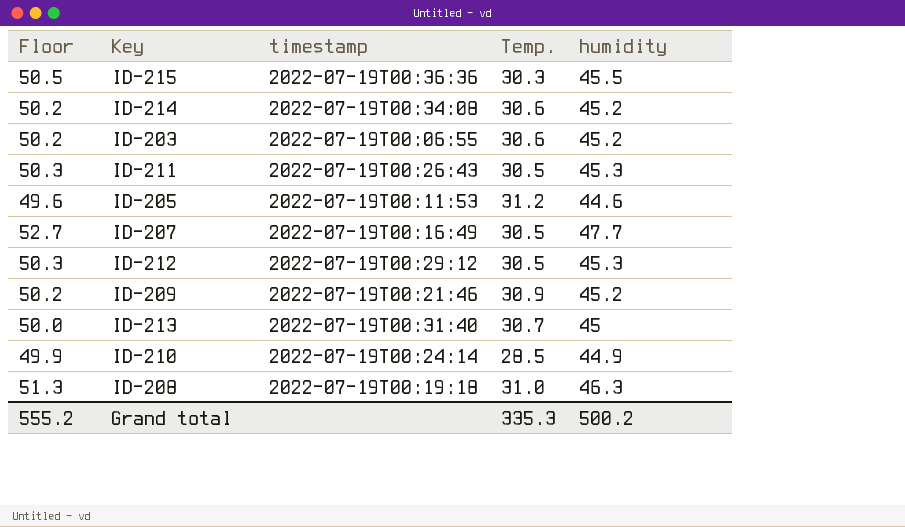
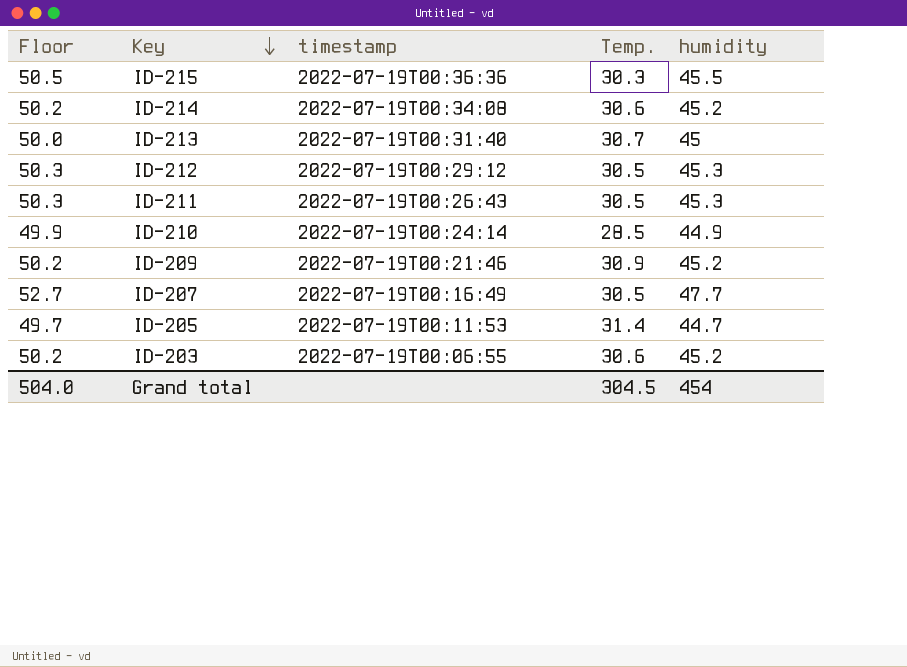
row order: none -> Key descending
row ID-208: 51.3 | 2022-07-19T00:19:18 | 31.0 | 46.3 -> none
ID-205 | Floor: 49.6 -> 49.7
ID-205 | Temp.: 31.2 -> 31.4
ID-205 | humidity: 44.6 -> 44.7
Grand total | Floor: 555.2 -> 504.0
Grand total | Temp.: 335.3 -> 304.5
Grand total | humidity: 500.2 -> 454

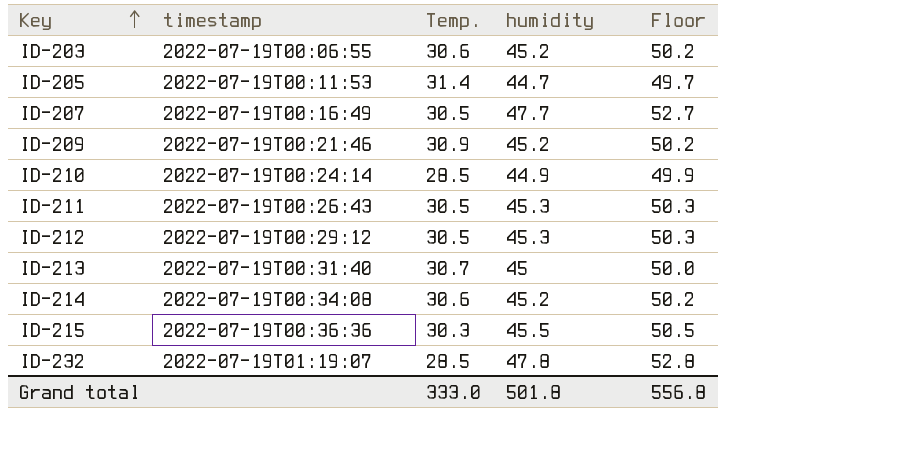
row order: Key descending -> Key ascending
column Floor | position: 1 -> 5
row ID-232: none -> 2022-07-19T01:19:07 | 28.5 | 47.8 | 52.8
Grand total | Temp.: 304.5 -> 333.0
Grand total | humidity: 454 -> 501.8
Grand total | Floor: 504.0 -> 556.8

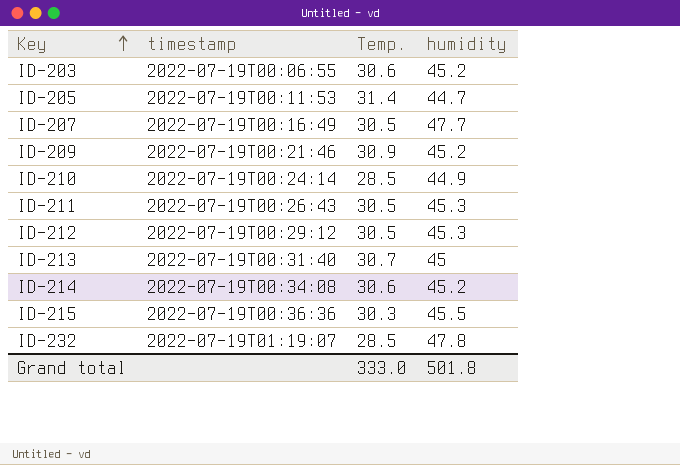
column Floor | formula: [humidity] + 5 -> none

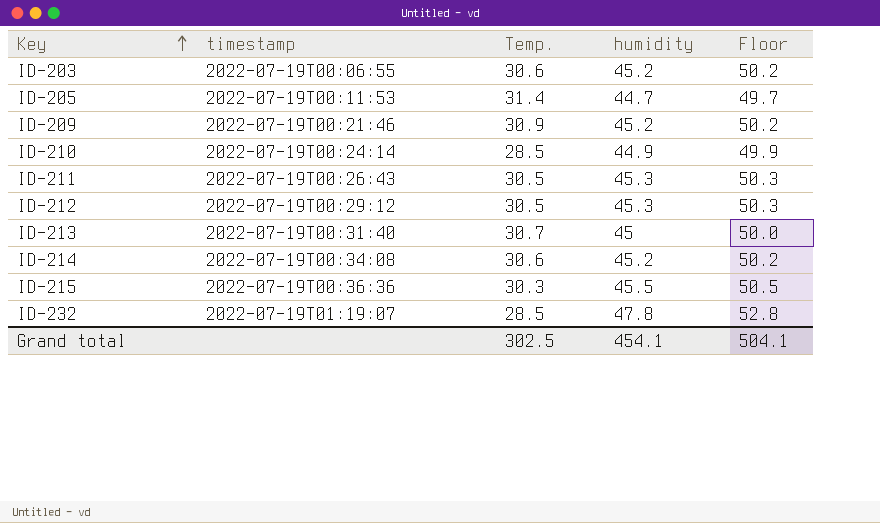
column Floor | formula: none -> [humidity] + 5
row ID-207: 2022-07-19T00:16:49 | 30.5 | 47.7 -> none
Grand total | Temp.: 333.0 -> 302.5
Grand total | humidity: 501.8 -> 454.1

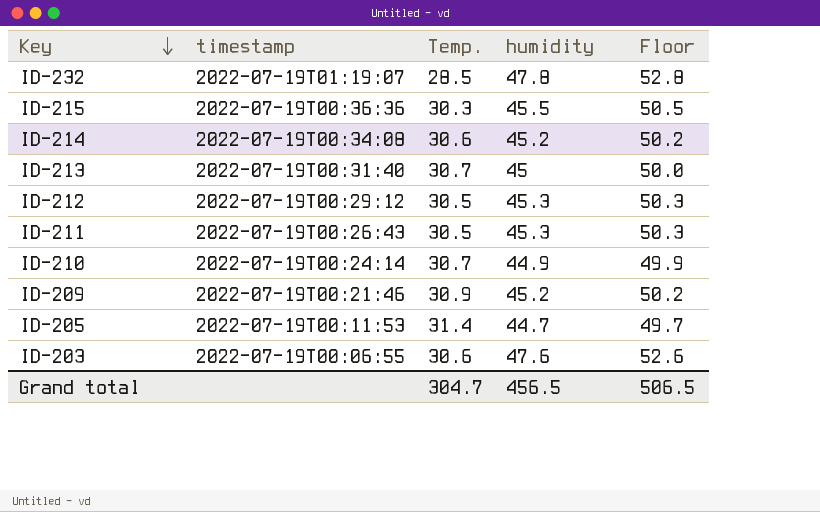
row order: Key ascending -> Key descending
ID-210 | Temp.: 28.5 -> 30.7
ID-203 | humidity: 45.2 -> 47.6
ID-203 | Floor: 50.2 -> 52.6
Grand total | Temp.: 302.5 -> 304.7
Grand total | humidity: 454.1 -> 456.5
Grand total | Floor: 504.1 -> 506.5

